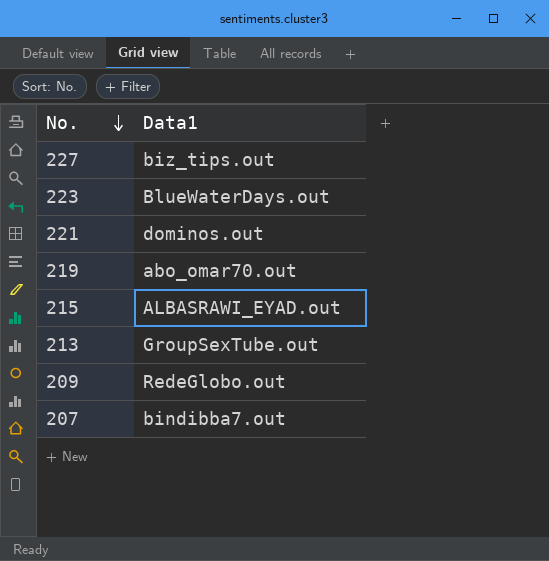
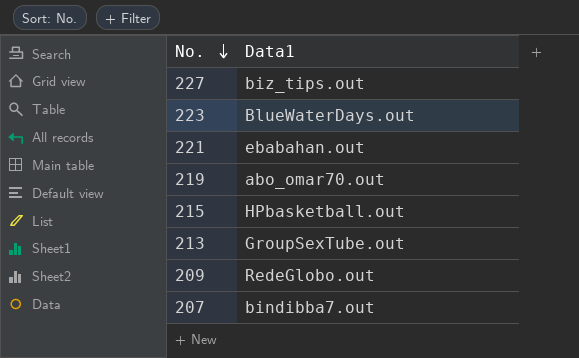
221 | Data1: dominos.out -> ebabahan.out
215 | Data1: ALBASRAWI_EYAD.out -> HPbasketball.out

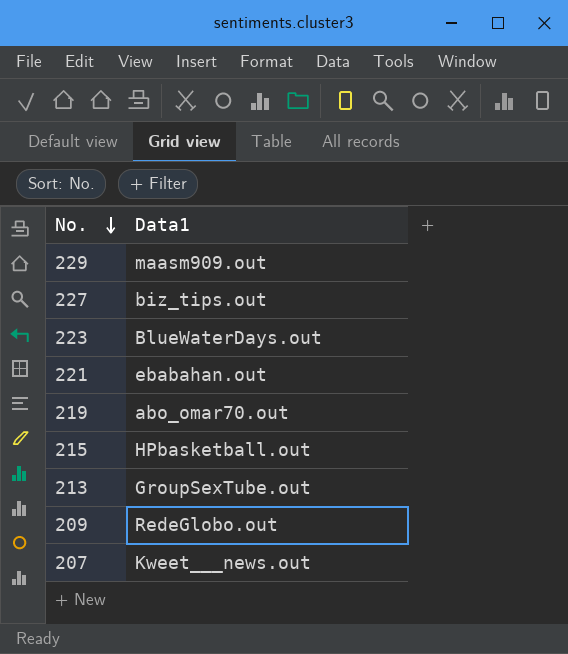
row 229: none -> maasm909.out
207 | Data1: bindibba7.out -> Kweet___news.out

